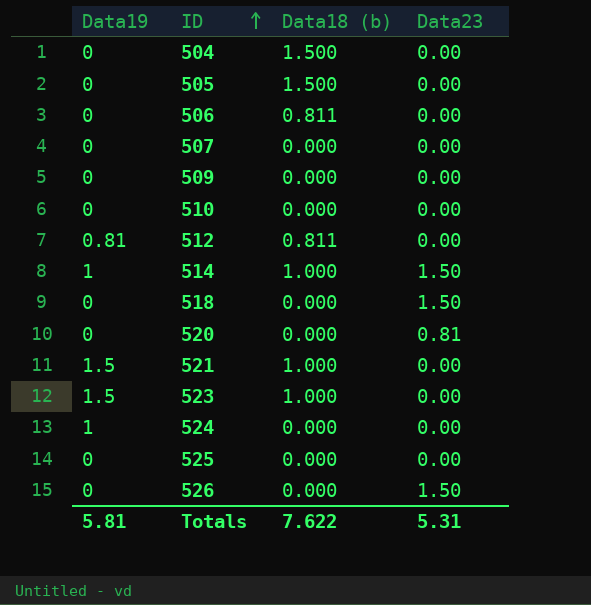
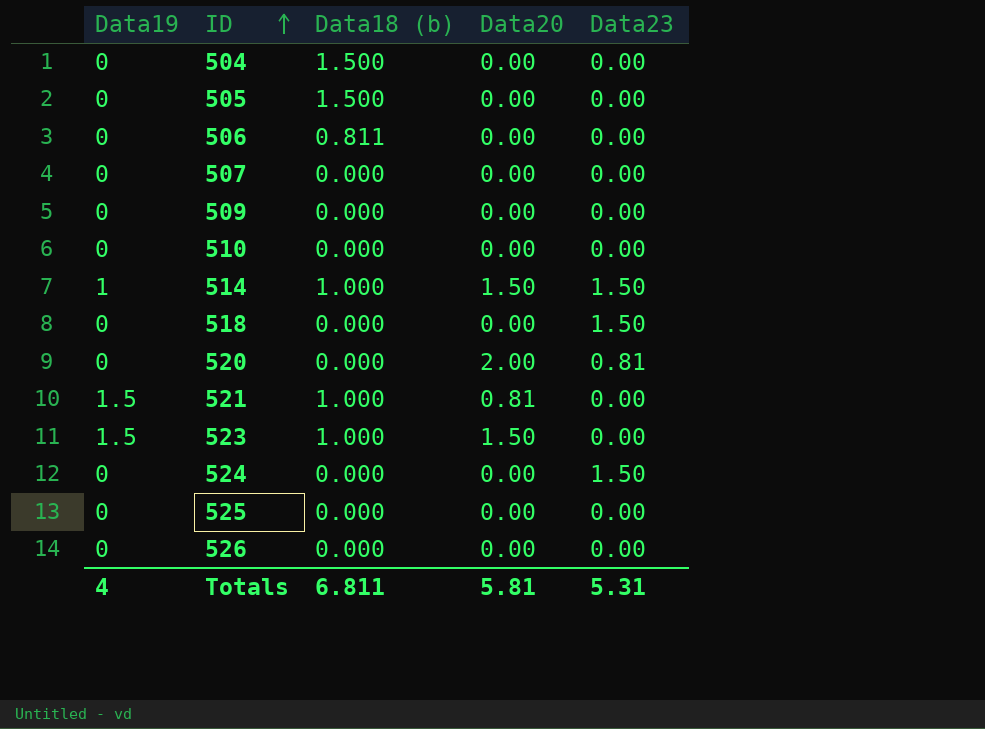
column Data20 | position: none -> 4
row 512: 0.81 | 0.811 | 0.00 -> none
524 | Data19: 1 -> 0
524 | Data23: 0.00 -> 1.50
526 | Data23: 1.50 -> 0.00
Totals | Data19: 5.81 -> 4
Totals | Data18 (b): 7.622 -> 6.811

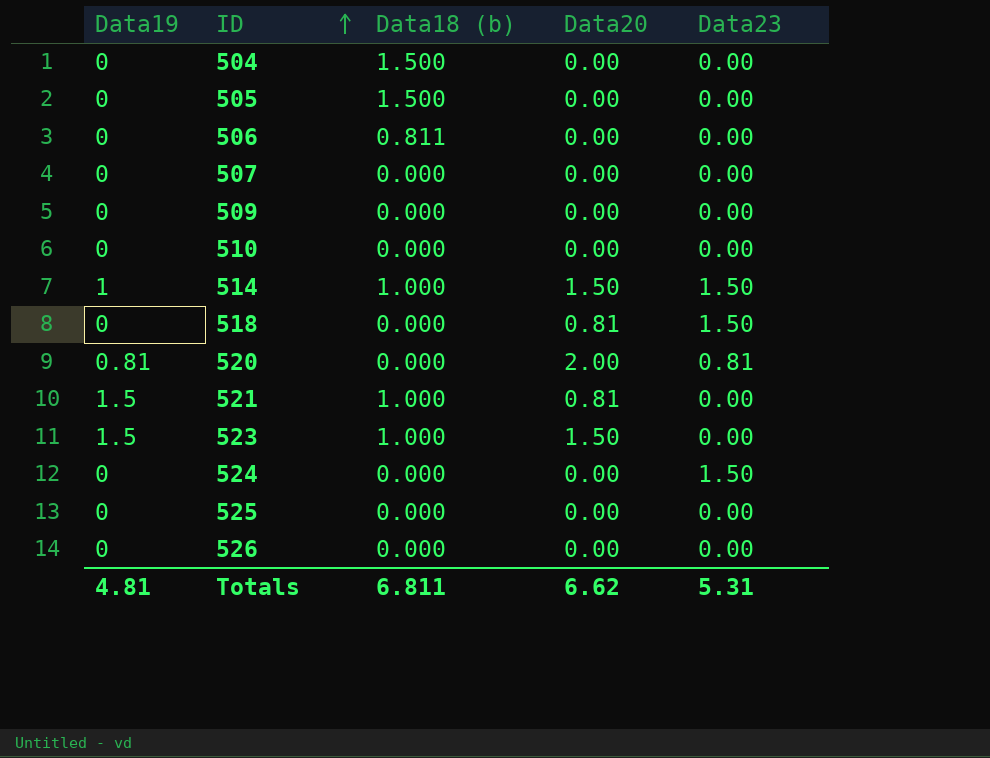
518 | Data20: 0.00 -> 0.81
520 | Data19: 0 -> 0.81
Totals | Data19: 4 -> 4.81
Totals | Data20: 5.81 -> 6.62

